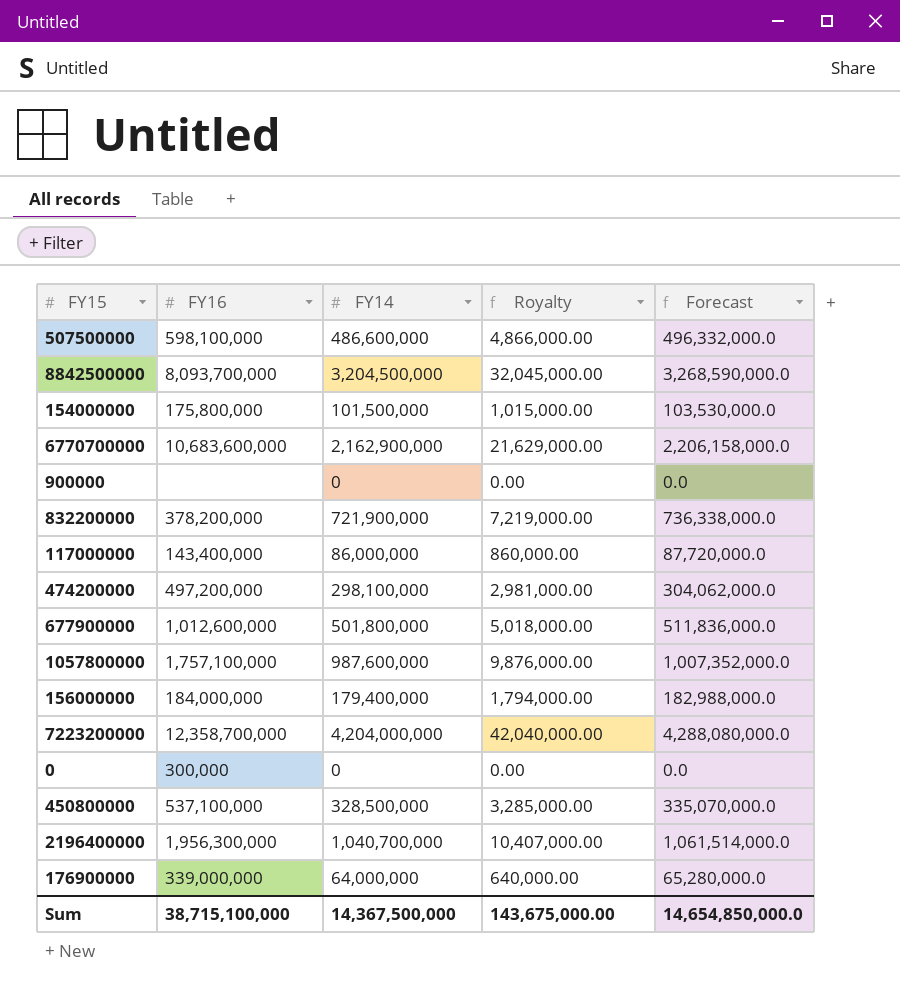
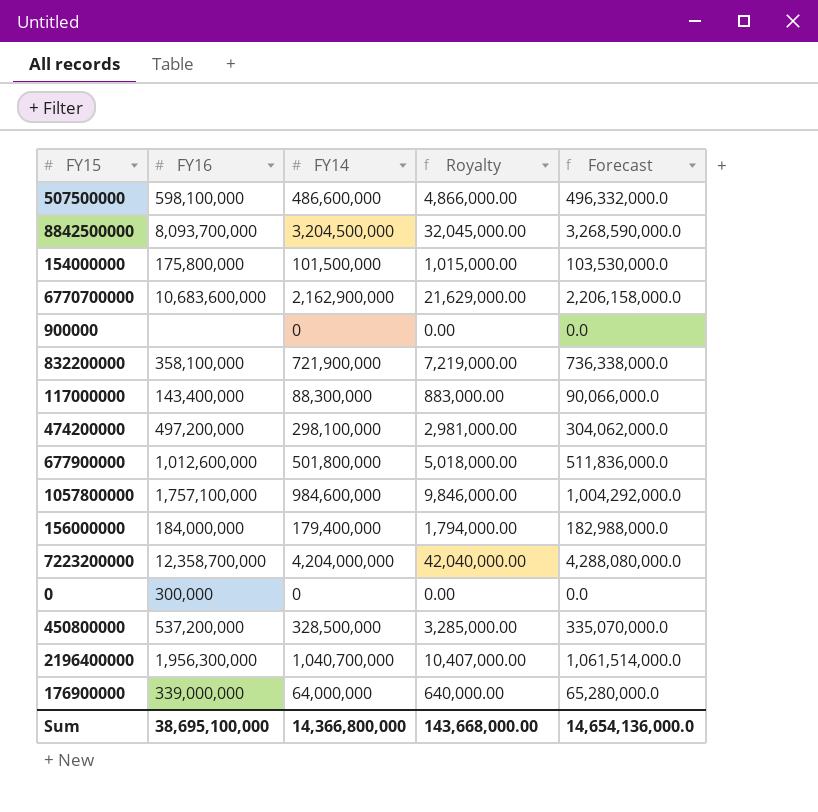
832200000 | FY16: 378,200,000 -> 358,100,000
117000000 | FY14: 86,000,000 -> 88,300,000
117000000 | Royalty: 860,000.00 -> 883,000.00
117000000 | Forecast: 87,720,000.0 -> 90,066,000.0
1057800000 | FY14: 987,600,000 -> 984,600,000
1057800000 | Royalty: 9,876,000.00 -> 9,846,000.00
1057800000 | Forecast: 1,007,352,000.0 -> 1,004,292,000.0
450800000 | FY16: 537,100,000 -> 537,200,000
Sum | FY16: 38,715,100,000 -> 38,695,100,000
Sum | FY14: 14,367,500,000 -> 14,366,800,000
Sum | Royalty: 143,675,000.00 -> 143,668,000.00
Sum | Forecast: 14,654,850,000.0 -> 14,654,136,000.0

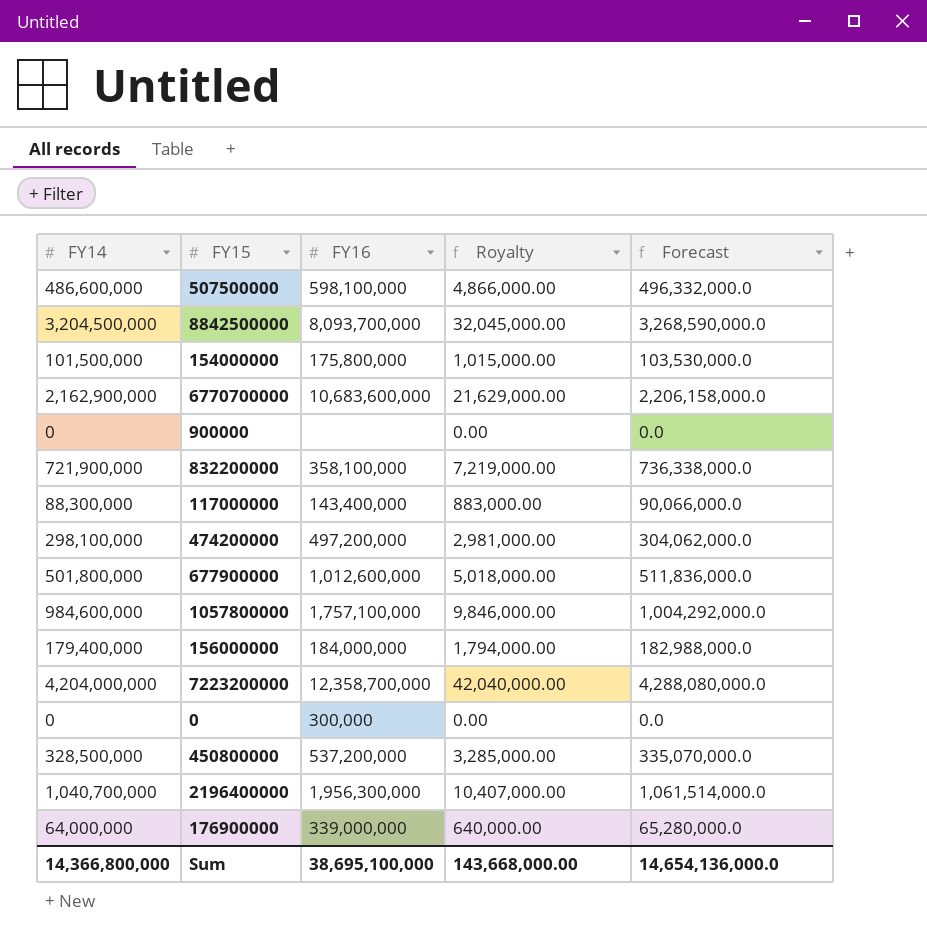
column FY14 | position: 3 -> 1

